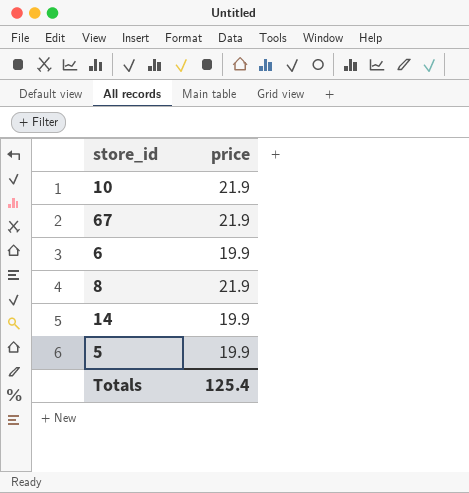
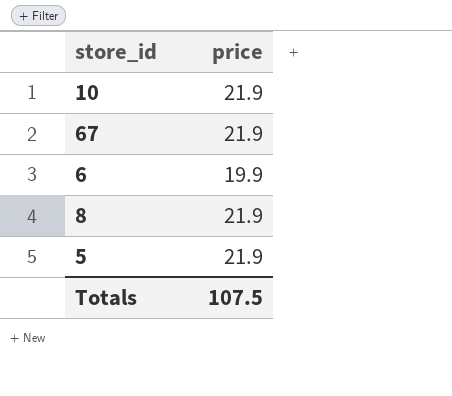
row 14: 19.9 -> none
5 | price: 19.9 -> 21.9
Totals | price: 125.4 -> 107.5

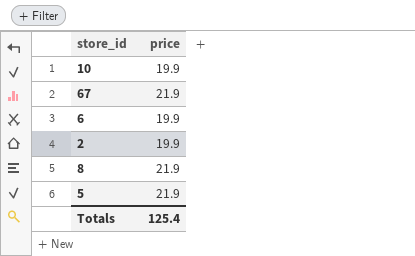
10 | price: 21.9 -> 19.9
row 2: none -> 19.9
Totals | price: 107.5 -> 125.4

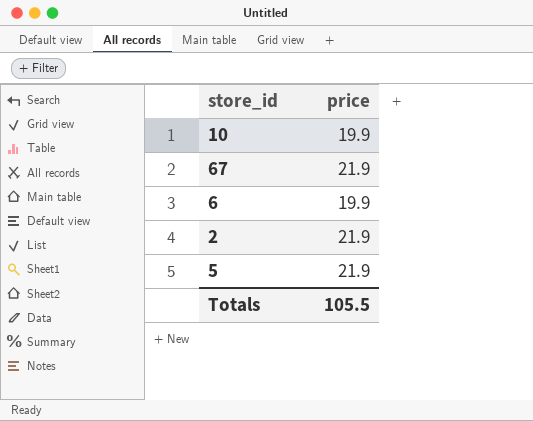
row 8: 21.9 -> none
2 | price: 19.9 -> 21.9
Totals | price: 125.4 -> 105.5

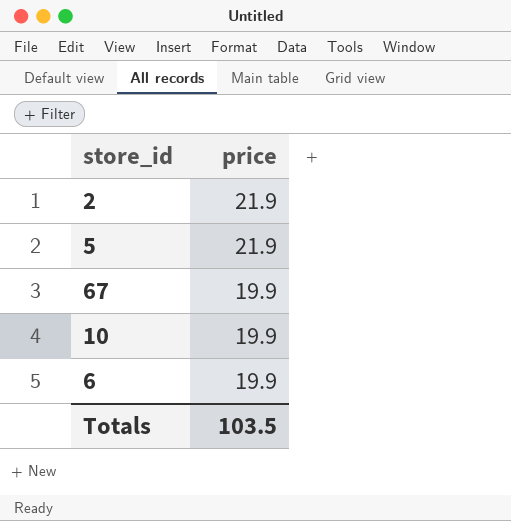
row order: none -> price descending
67 | price: 21.9 -> 19.9
Totals | price: 105.5 -> 103.5

